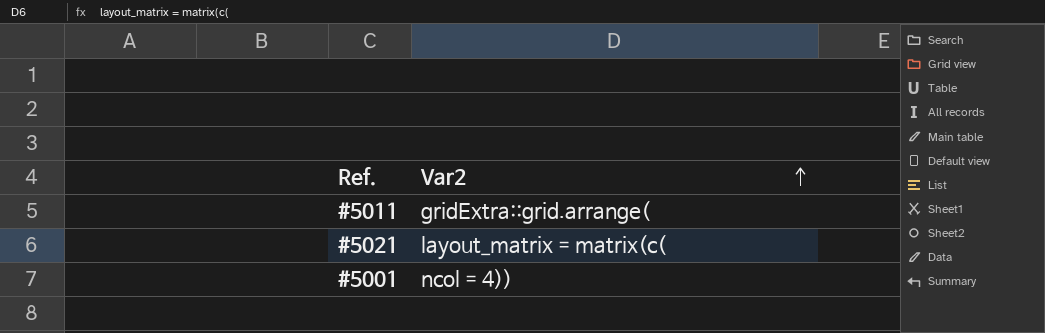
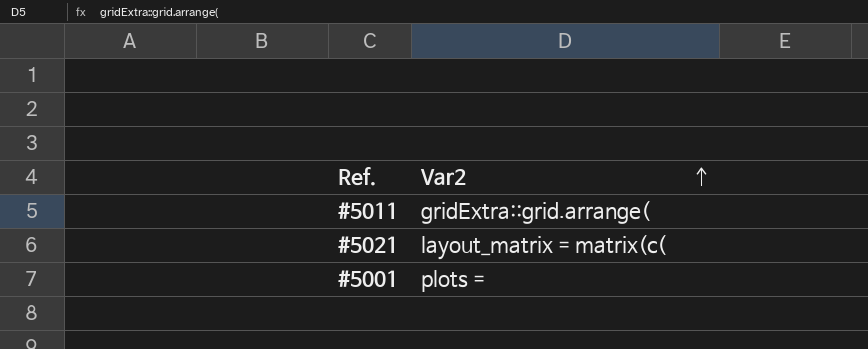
#5001 | Var2: ncol = 4)) -> plots =

